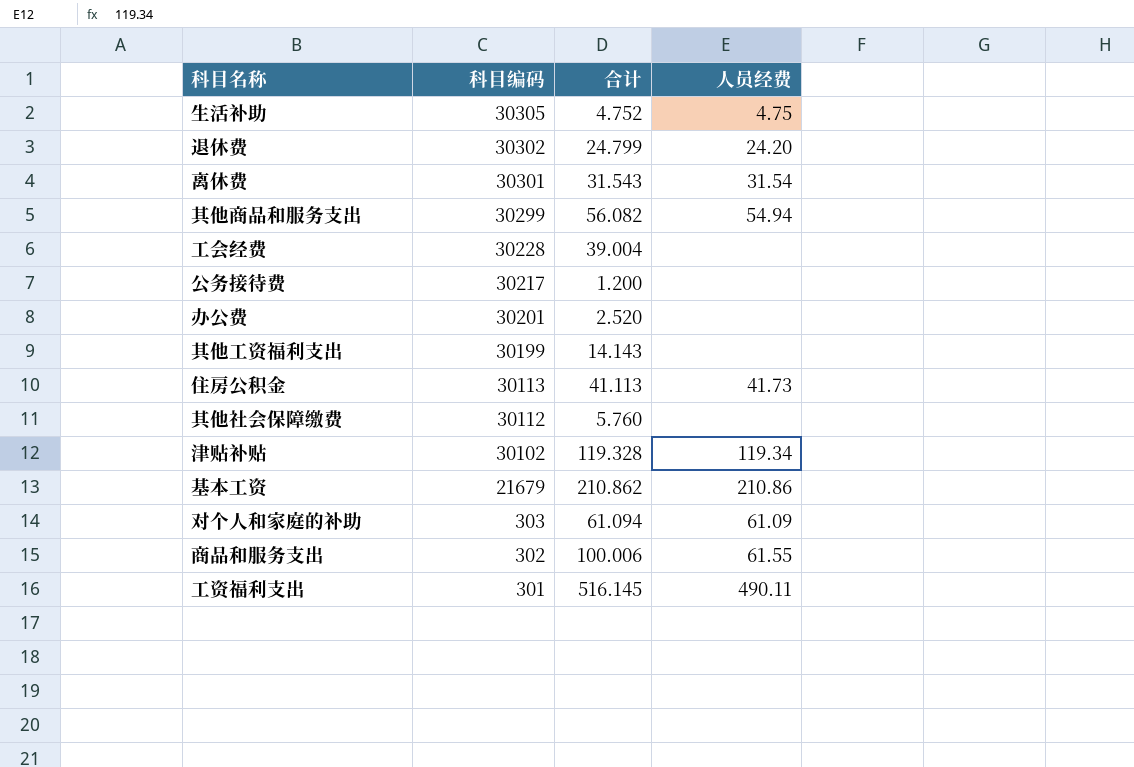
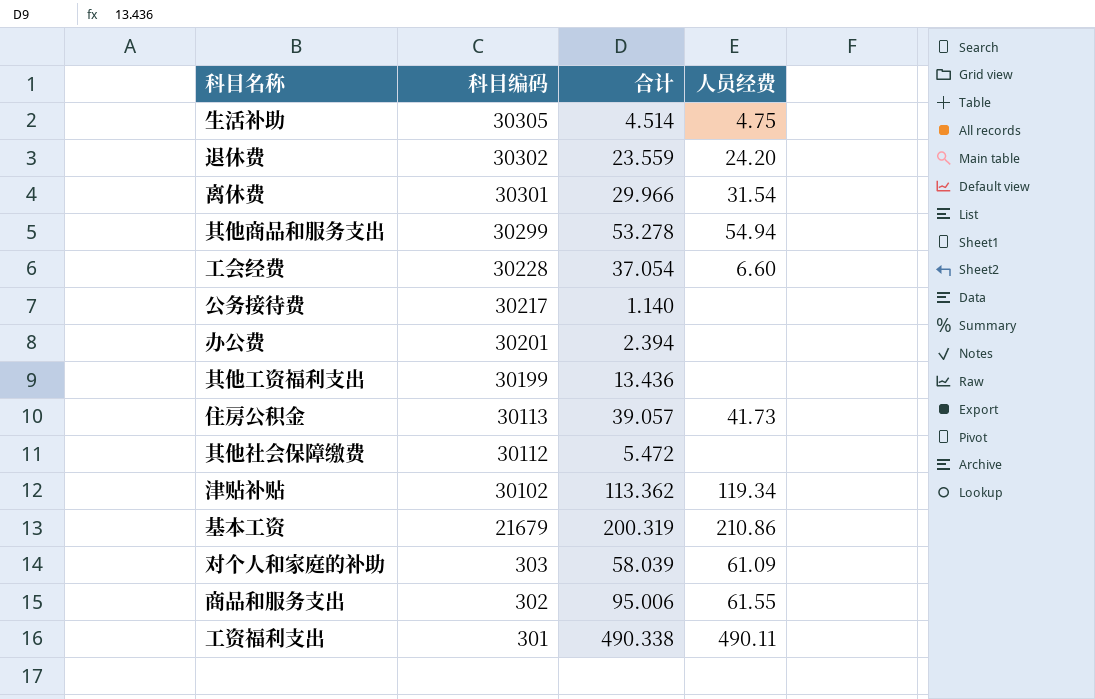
生活补助 | 合计: 4.752 -> 4.514
退休费 | 合计: 24.799 -> 23.559
离休费 | 合计: 31.543 -> 29.966
其他商品和服务支出 | 合计: 56.082 -> 53.278
工会经费 | 合计: 39.004 -> 37.054
工会经费 | 人员经费: none -> 6.60
公务接待费 | 合计: 1.200 -> 1.140
办公费 | 合计: 2.520 -> 2.394
其他工资福利支出 | 合计: 14.143 -> 13.436
住房公积金 | 合计: 41.113 -> 39.057
其他社会保障缴费 | 合计: 5.760 -> 5.472
津贴补贴 | 合计: 119.328 -> 113.362
基本工资 | 合计: 210.862 -> 200.319
对个人和家庭的补助 | 合计: 61.094 -> 58.039
商品和服务支出 | 合计: 100.006 -> 95.006
工资福利支出 | 合计: 516.145 -> 490.338

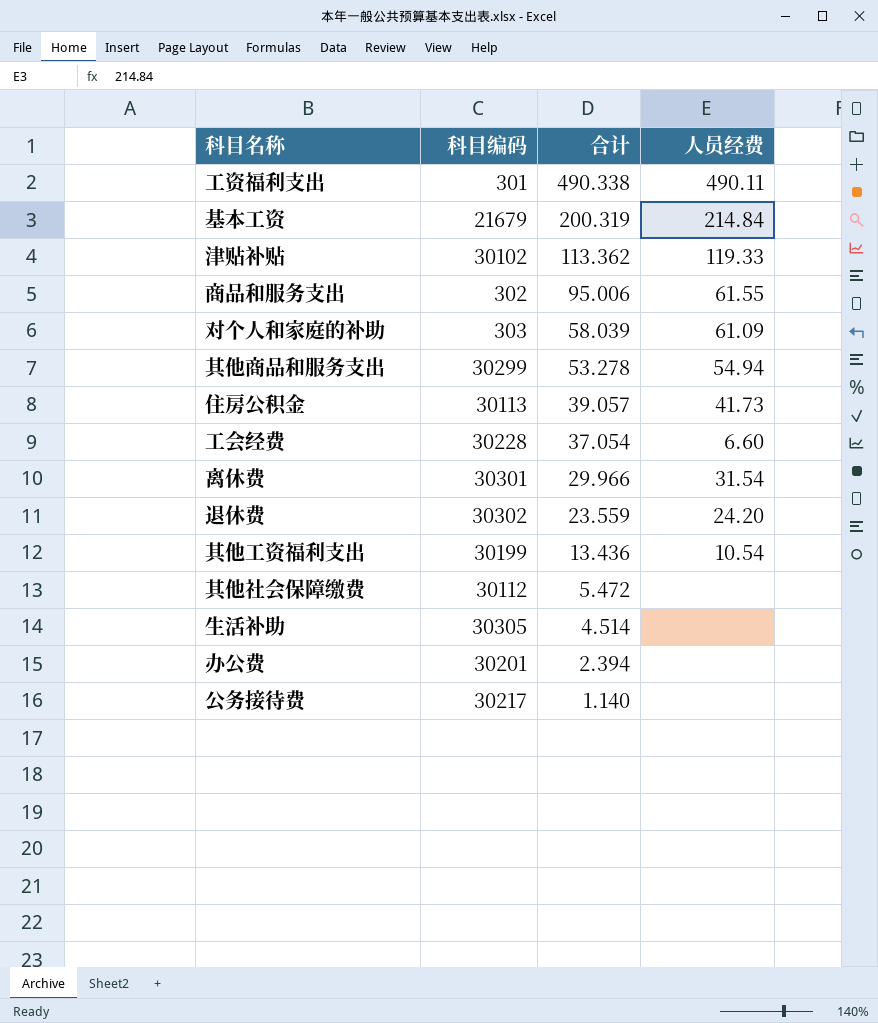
row order: 科目编码 descending -> 合计 descending
基本工资 | 人员经费: 210.86 -> 214.84
津贴补贴 | 人员经费: 119.34 -> 119.33
其他工资福利支出 | 人员经费: none -> 10.54
生活补助 | 人员经费: 4.75 -> none

